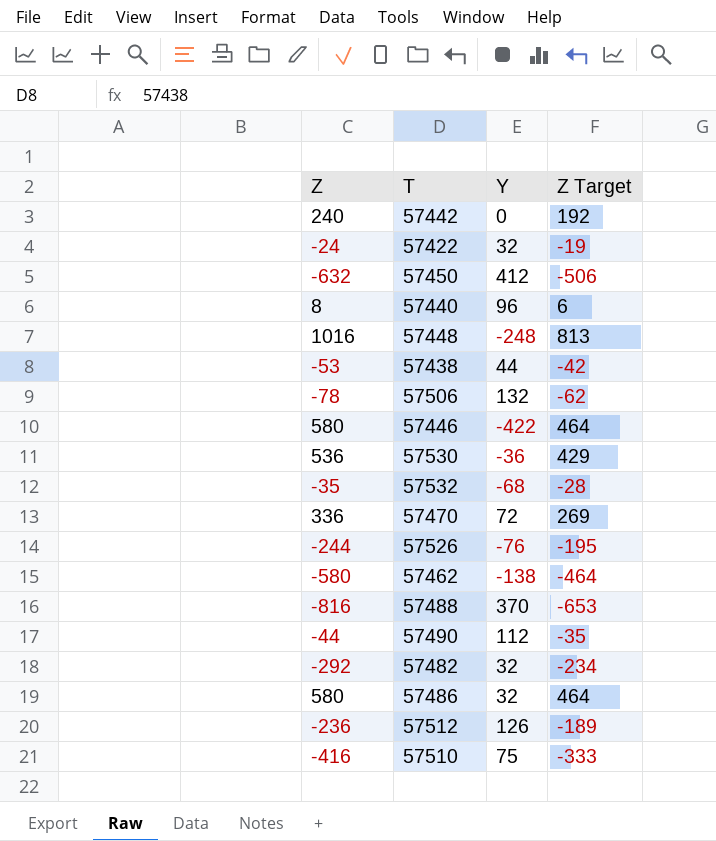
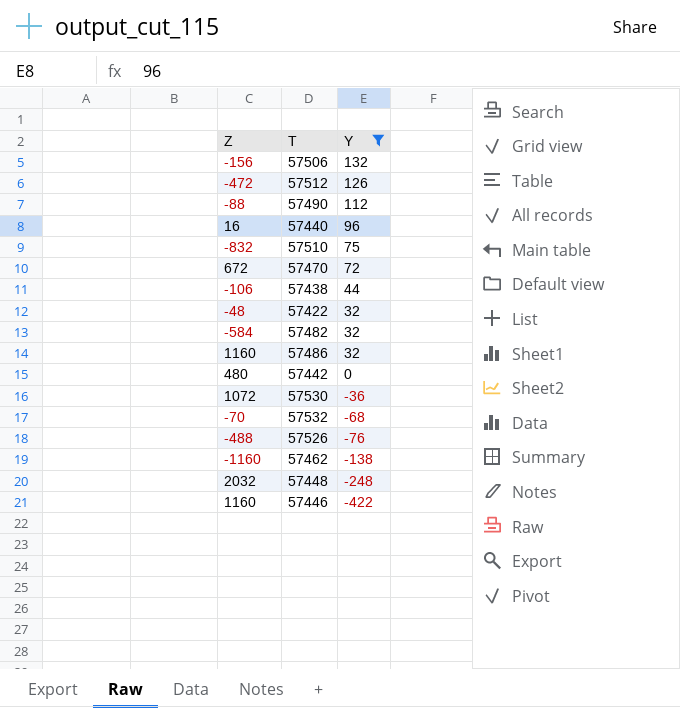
filter: none -> Y <= 132
row order: none -> Y descending
column Z Target | formula: [Z] * 0.8 -> none
57506 | Z: -78 -> -156
57512 | Z: -236 -> -472
57490 | Z: -44 -> -88
57440 | Z: 8 -> 16
57510 | Z: -416 -> -832
57470 | Z: 336 -> 672
57438 | Z: -53 -> -106
57422 | Z: -24 -> -48
57482 | Z: -292 -> -584
57486 | Z: 580 -> 1160
57442 | Z: 240 -> 480
57530 | Z: 536 -> 1072
57532 | Z: -35 -> -70
57526 | Z: -244 -> -488
57462 | Z: -580 -> -1160
57448 | Z: 1016 -> 2032
57446 | Z: 580 -> 1160

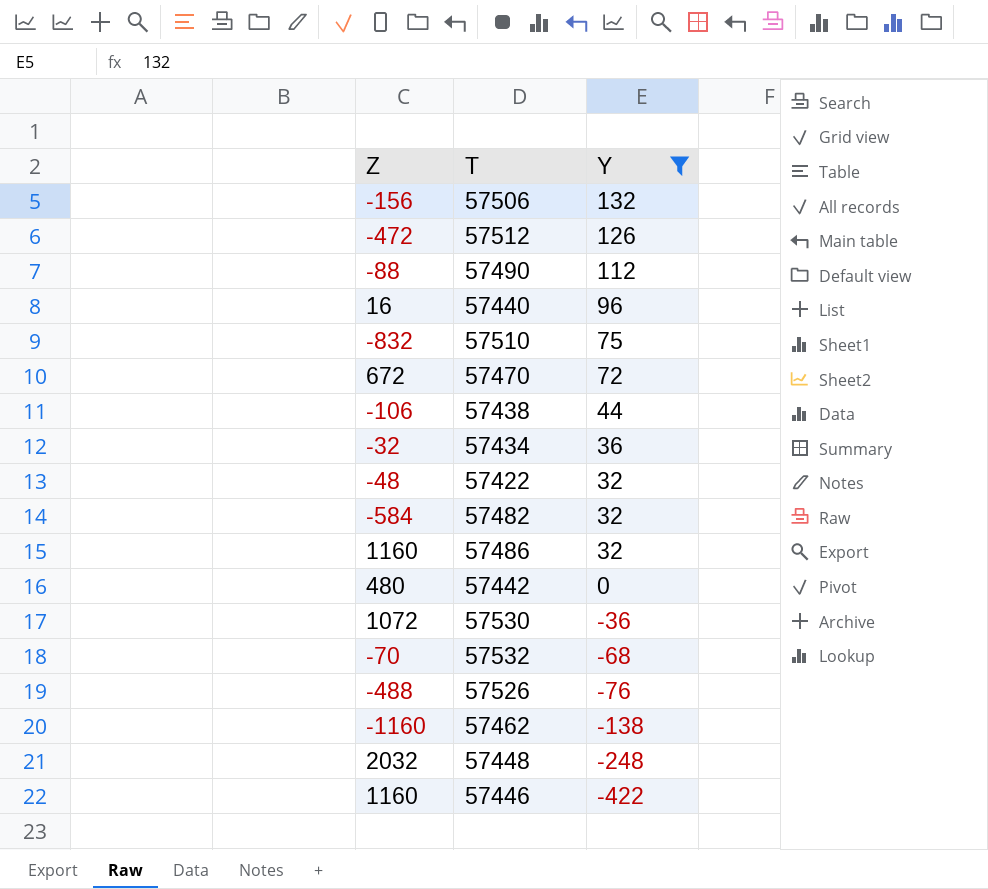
row 57434: none -> -32 | 36

